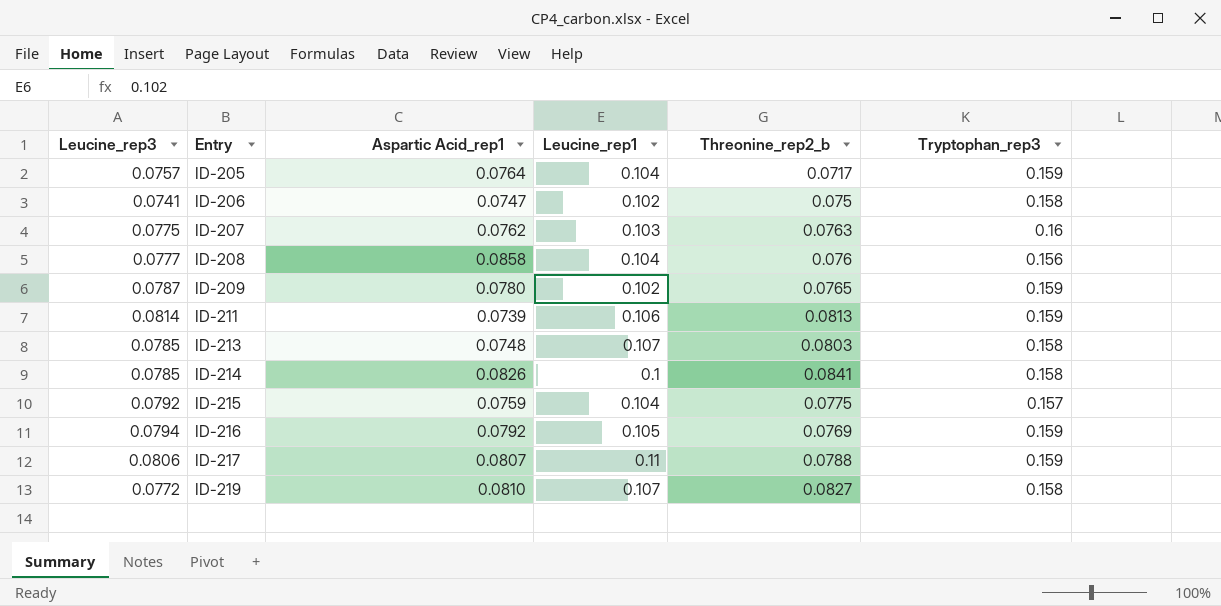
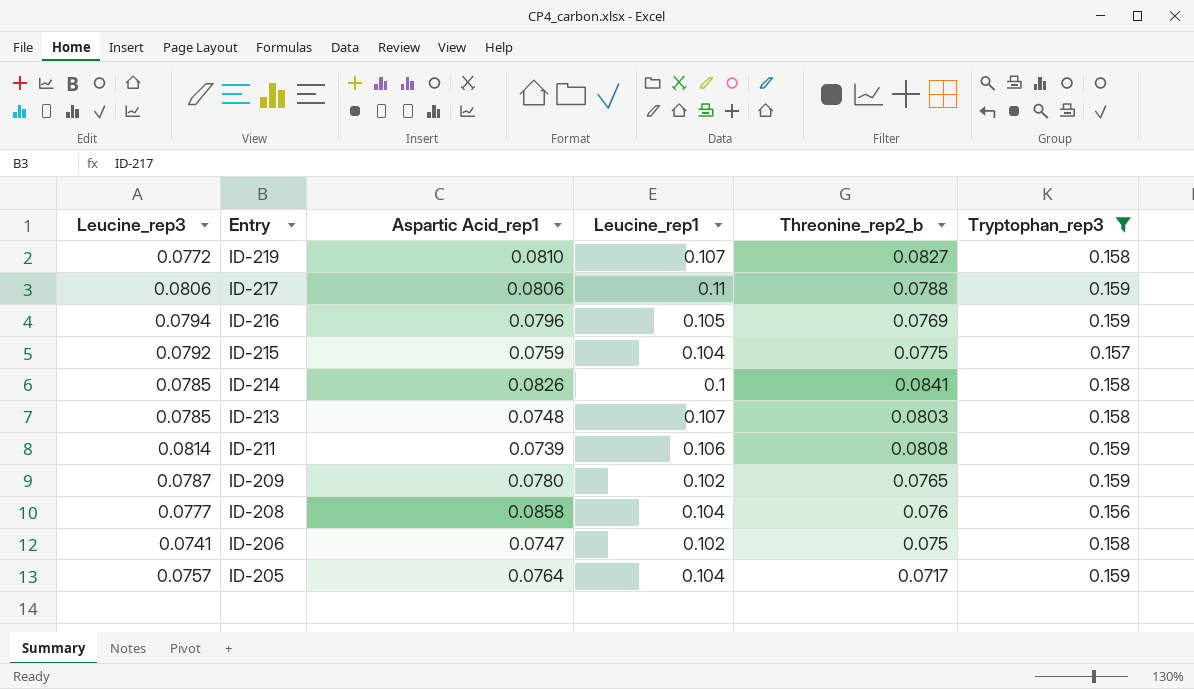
filter: none -> Tryptophan_rep3 != 0.16
row order: Entry ascending -> Entry descending
ID-217 | Aspartic Acid_rep1: 0.0807 -> 0.0806
ID-216 | Aspartic Acid_rep1: 0.0792 -> 0.0796
ID-211 | Threonine_rep2_b: 0.0813 -> 0.0808

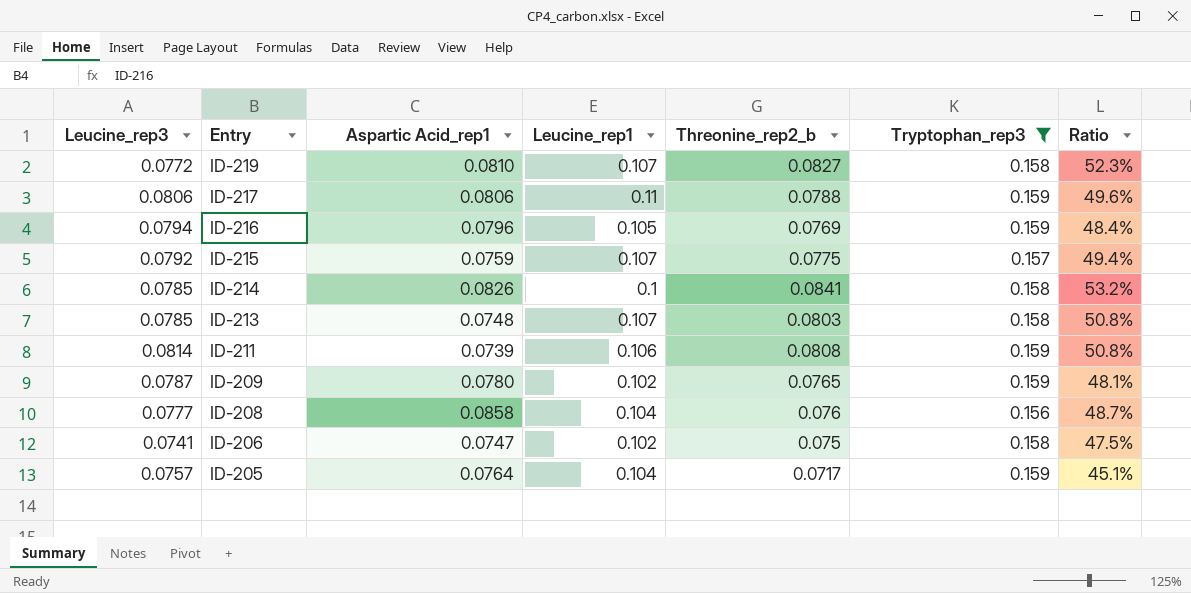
column Ratio | formula: none -> [Threonine_rep2_b] / [Tryptophan_rep3]
ID-215 | Leucine_rep1: 0.104 -> 0.107

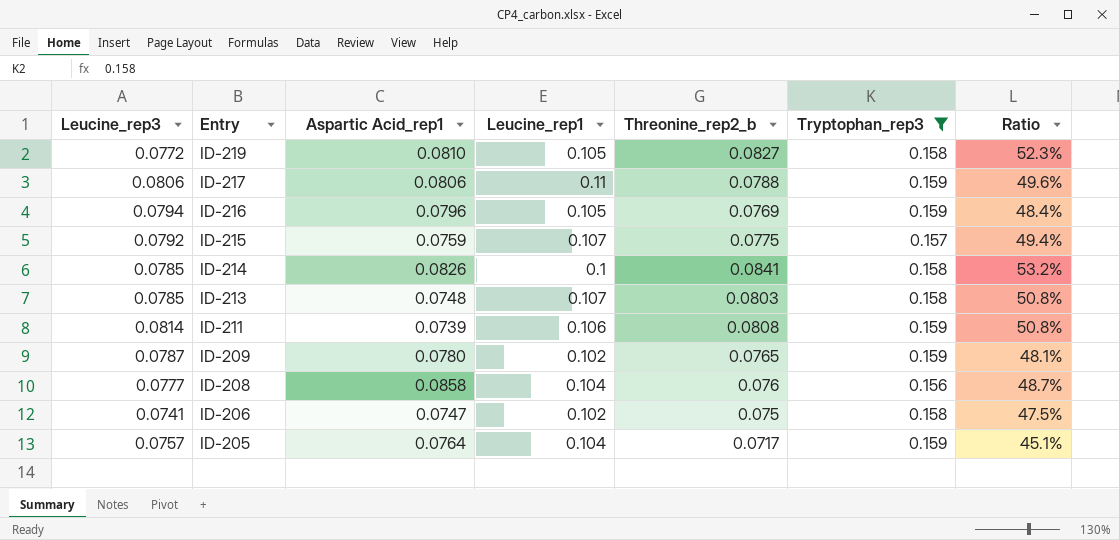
ID-219 | Leucine_rep1: 0.107 -> 0.105

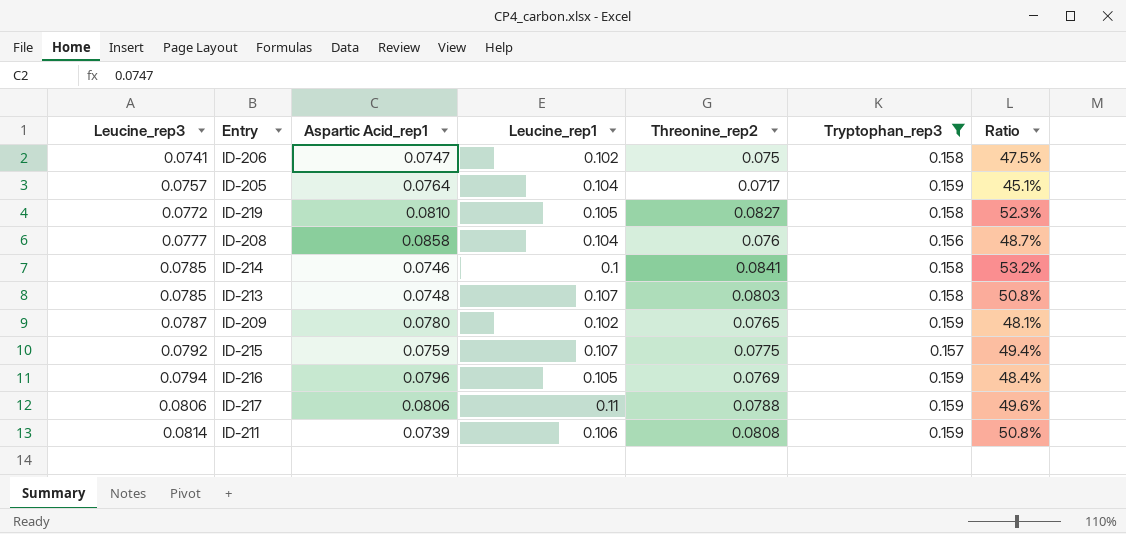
row order: Entry descending -> Leucine_rep3 ascending
column name: Threonine_rep2_b -> Threonine_rep2
ID-214 | Aspartic Acid_rep1: 0.0826 -> 0.0746

